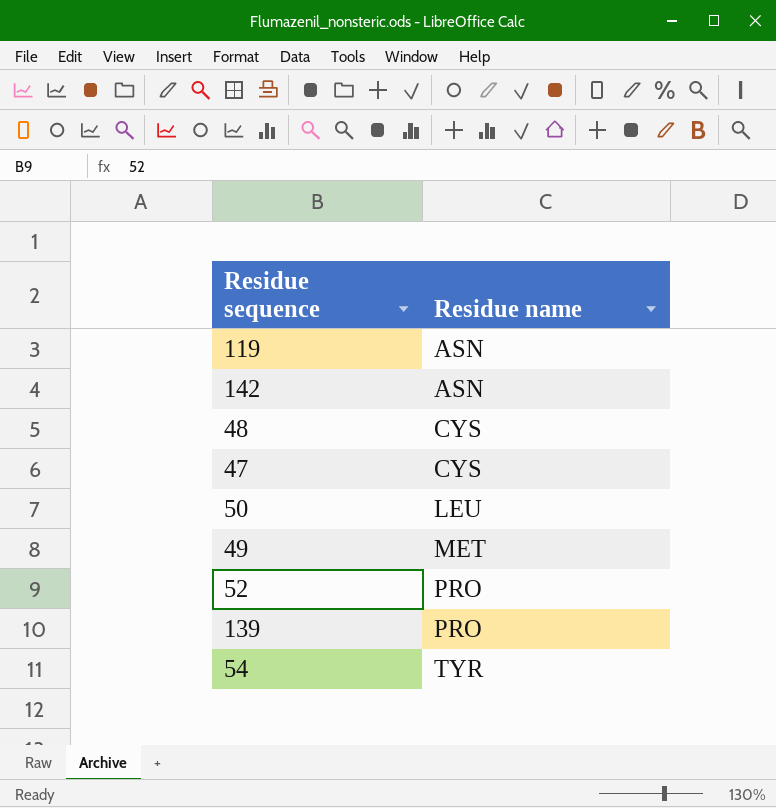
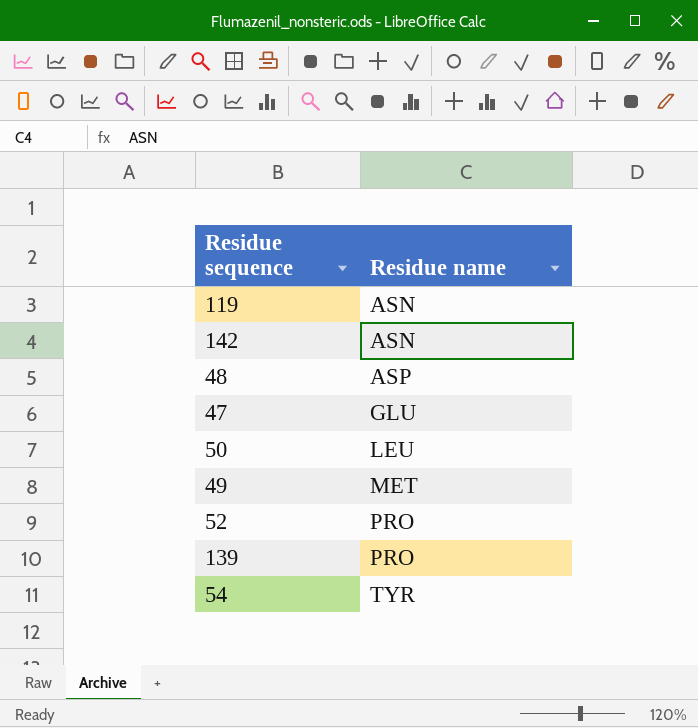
48 | Residue name: CYS -> ASP
47 | Residue name: CYS -> GLU

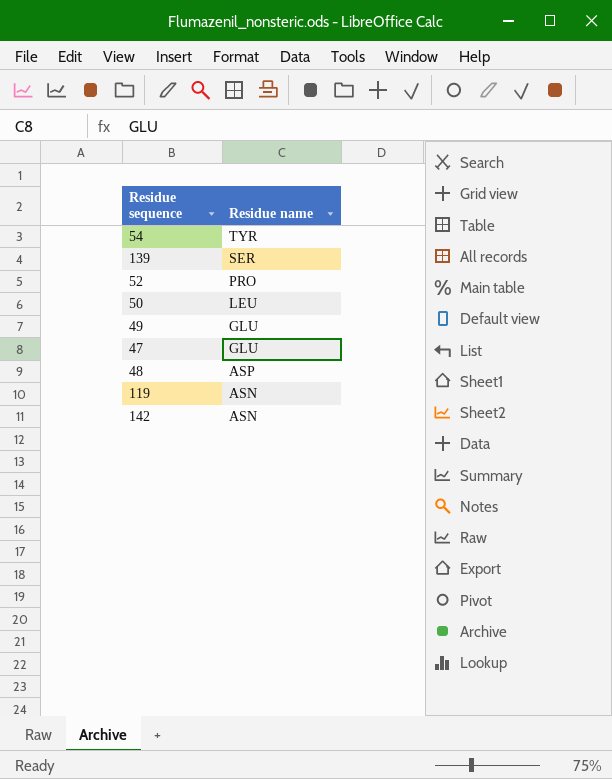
row order: Residue name ascending -> Residue name descending
139 | Residue name: PRO -> SER
49 | Residue name: MET -> GLU

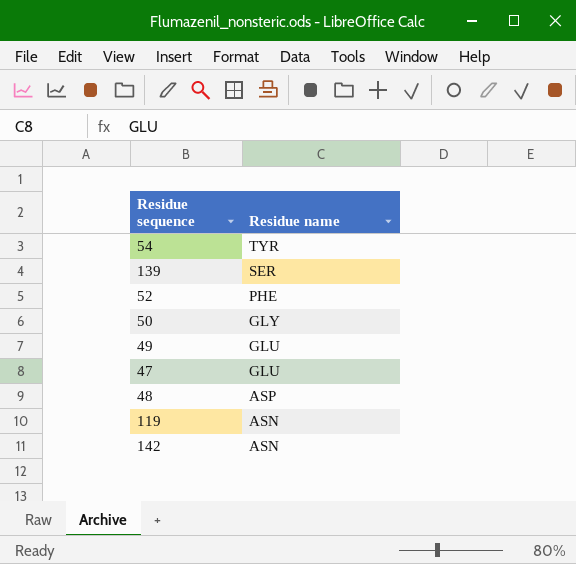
52 | Residue name: PRO -> PHE
50 | Residue name: LEU -> GLY

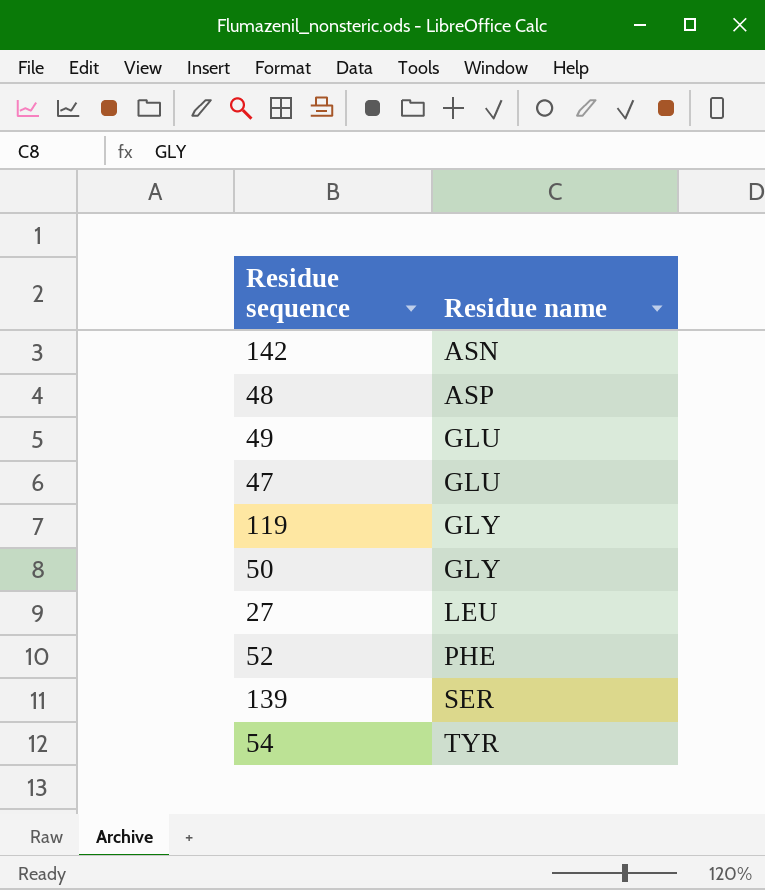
row order: Residue name descending -> Residue name ascending
119 | Residue name: ASN -> GLY
row 27: none -> LEU

